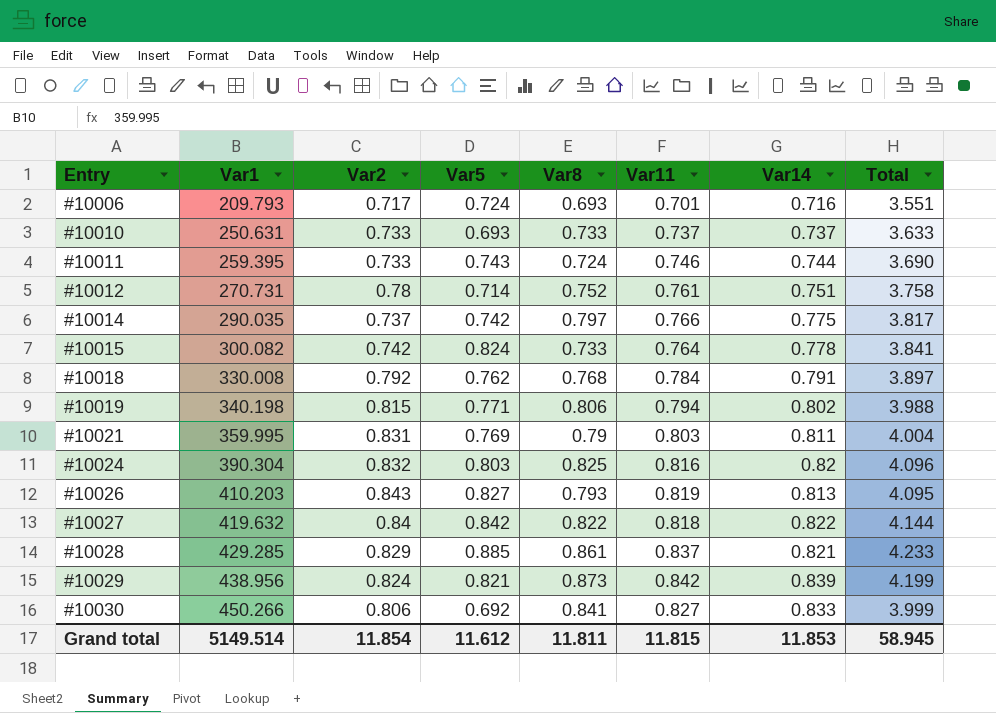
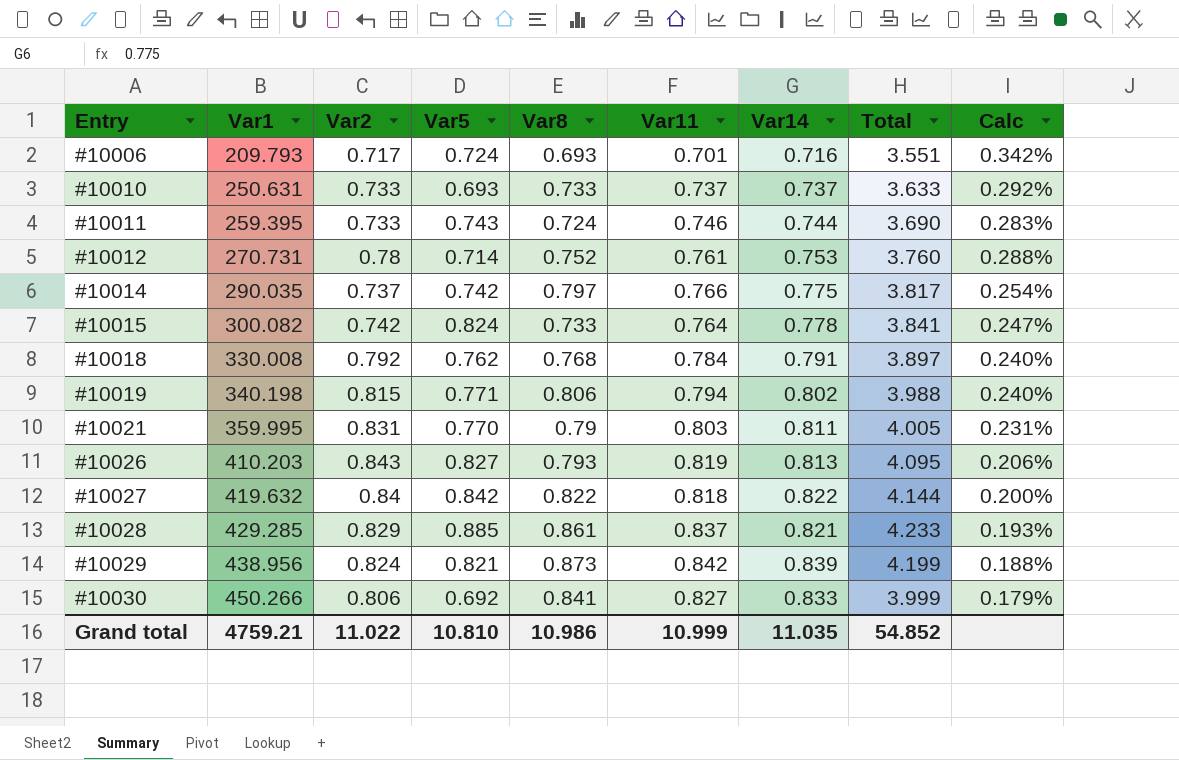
column Calc | formula: none -> [Var2] / [Var1]
row #10024: 390.304 | 0.832 | 0.803 | 0.825 | 0.816 | 0.82 | 4.096 -> none
#10012 | Var14: 0.751 -> 0.753
#10012 | Total: 3.758 -> 3.760
#10021 | Var5: 0.769 -> 0.770
#10021 | Total: 4.004 -> 4.005
Grand total | Var1: 5149.514 -> 4759.21
Grand total | Var2: 11.854 -> 11.022
Grand total | Var5: 11.612 -> 10.810
Grand total | Var8: 11.811 -> 10.986
Grand total | Var11: 11.815 -> 10.999
Grand total | Var14: 11.853 -> 11.035
Grand total | Total: 58.945 -> 54.852

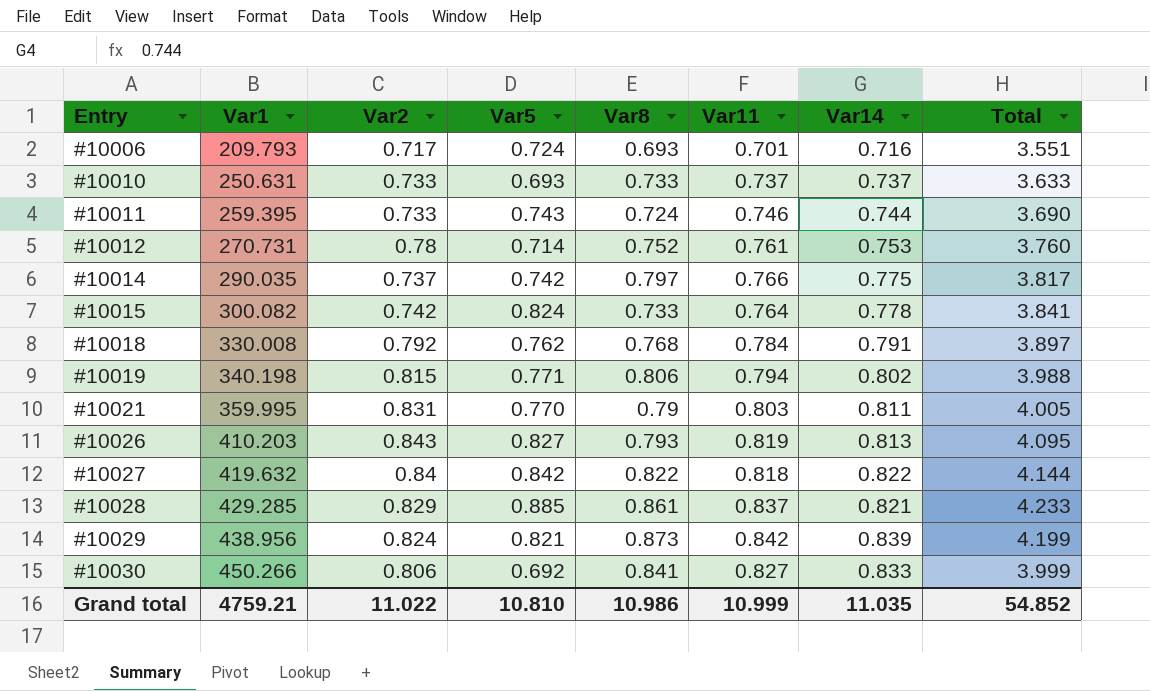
column Calc | formula: [Var2] / [Var1] -> none

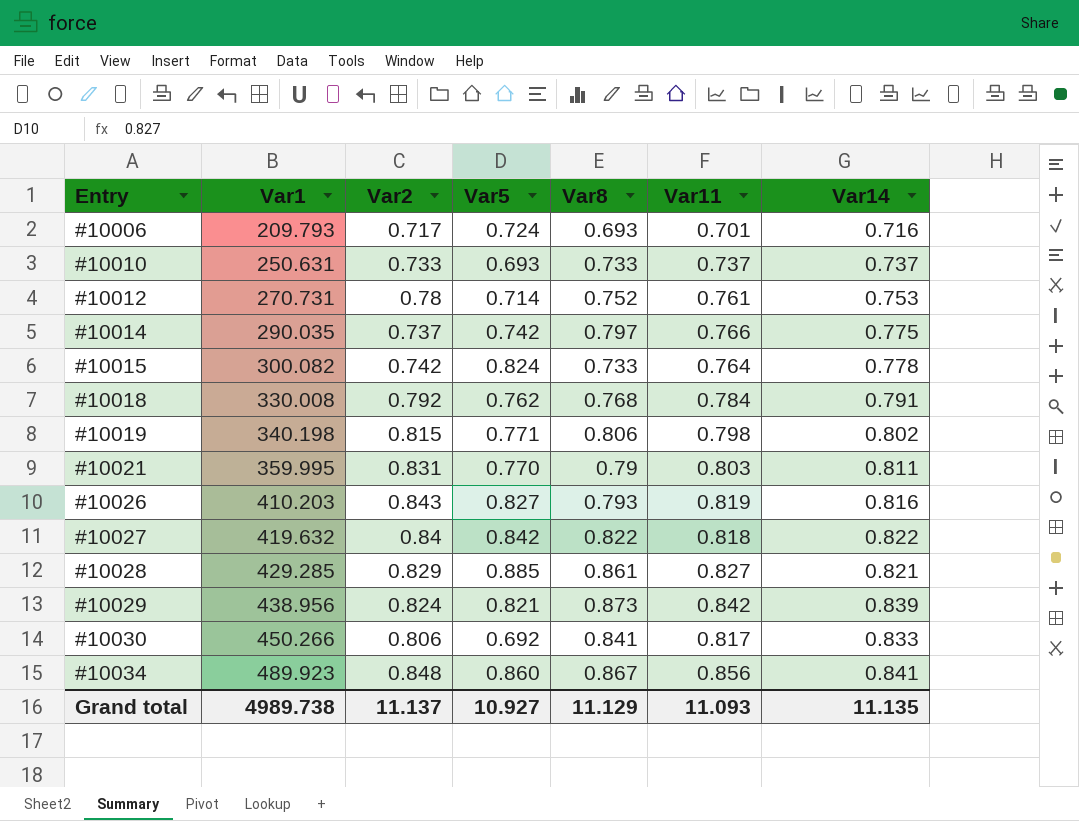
column Total | formula: [Var2] + [Var5] + [Var8] + [Var11] + [Var14] -> none
row #10011: 259.395 | 0.733 | 0.743 | 0.724 | 0.746 | 0.744 | 3.690 -> none
#10019 | Var11: 0.794 -> 0.798
#10026 | Var14: 0.813 -> 0.816
#10028 | Var11: 0.837 -> 0.827
#10030 | Var11: 0.827 -> 0.817
row #10034: none -> 489.923 | 0.848 | 0.860 | 0.867 | 0.856 | 0.841
Grand total | Var1: 4759.21 -> 4989.738
Grand total | Var2: 11.022 -> 11.137
Grand total | Var5: 10.810 -> 10.927
Grand total | Var8: 10.986 -> 11.129
Grand total | Var11: 10.999 -> 11.093
Grand total | Var14: 11.035 -> 11.135

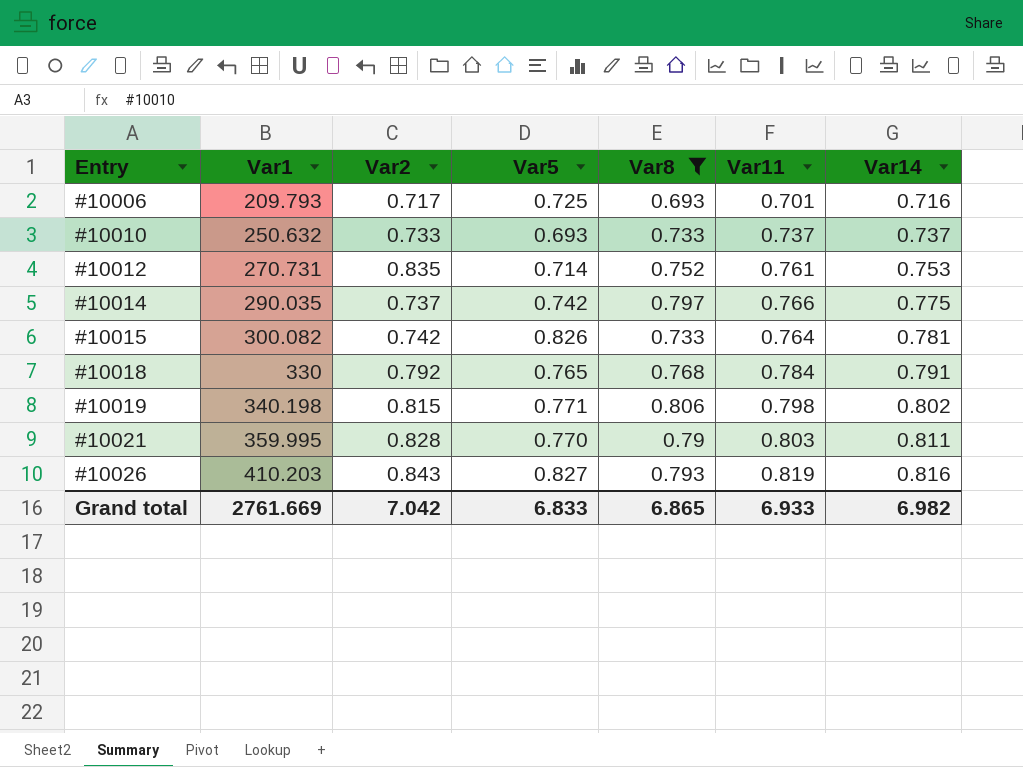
filter: none -> Var8 <= 0.806
#10006 | Var5: 0.724 -> 0.725
#10010 | Var1: 250.631 -> 250.632
#10012 | Var2: 0.78 -> 0.835
#10015 | Var5: 0.824 -> 0.826
#10015 | Var14: 0.778 -> 0.781
#10018 | Var1: 330.008 -> 330
#10018 | Var5: 0.762 -> 0.765
#10021 | Var2: 0.831 -> 0.828
Grand total | Var1: 4989.738 -> 2761.669
Grand total | Var2: 11.137 -> 7.042
Grand total | Var5: 10.927 -> 6.833
Grand total | Var8: 11.129 -> 6.865
Grand total | Var11: 11.093 -> 6.933
Grand total | Var14: 11.135 -> 6.982

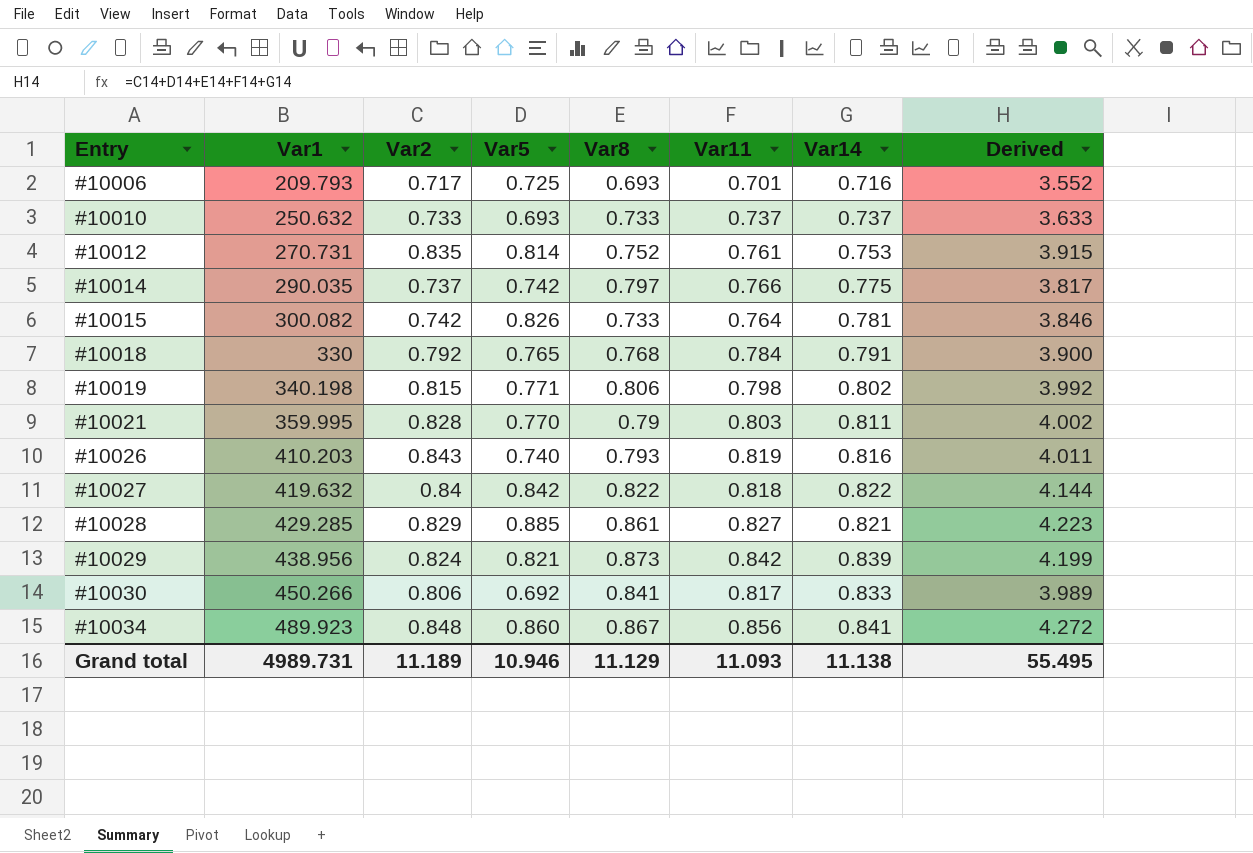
filter: Var8 <= 0.806 -> none
column Derived | formula: none -> [Var2] + [Var5] + [Var8] + [Var11] + [Var14]
#10012 | Var5: 0.714 -> 0.814
#10026 | Var5: 0.827 -> 0.740
Grand total | Var1: 2761.669 -> 4989.731
Grand total | Var2: 7.042 -> 11.189
Grand total | Var5: 6.833 -> 10.946
Grand total | Var8: 6.865 -> 11.129
Grand total | Var11: 6.933 -> 11.093
Grand total | Var14: 6.982 -> 11.138

